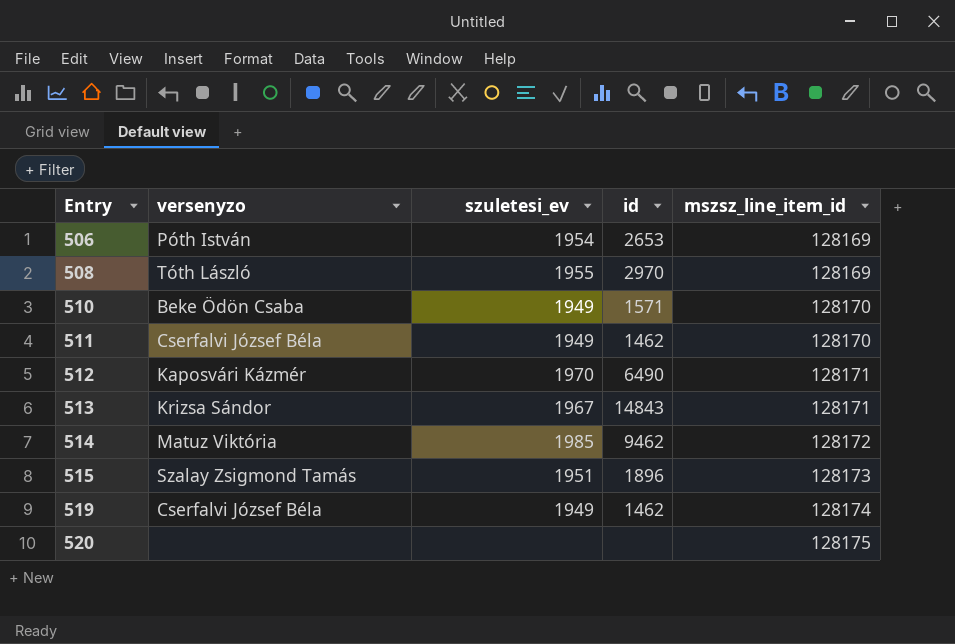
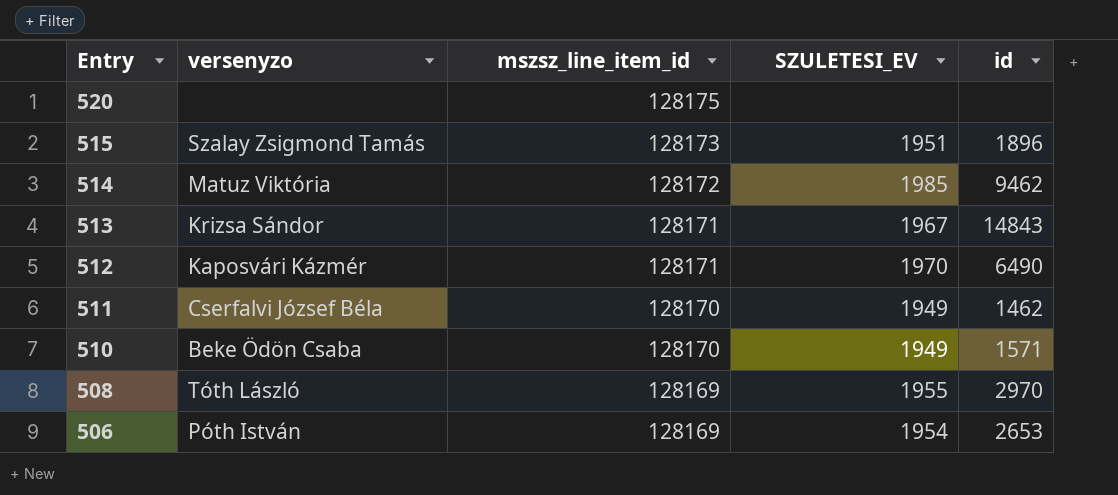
row order: Entry ascending -> Entry descending
column mszsz_line_item_id | position: 5 -> 3
column name: szuletesi_ev -> SZULETESI_EV
row 519: Cserfalvi József Béla | 1949 | 1462 | 128174 -> none

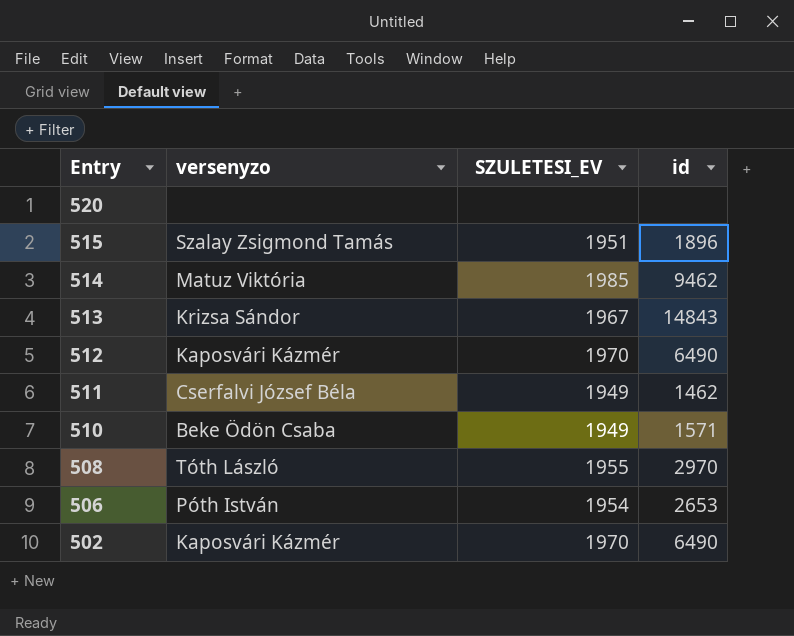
column mszsz_line_item_id | position: 3 -> none
row 502: none -> Kaposvári Kázmér | 1970 | 6490

